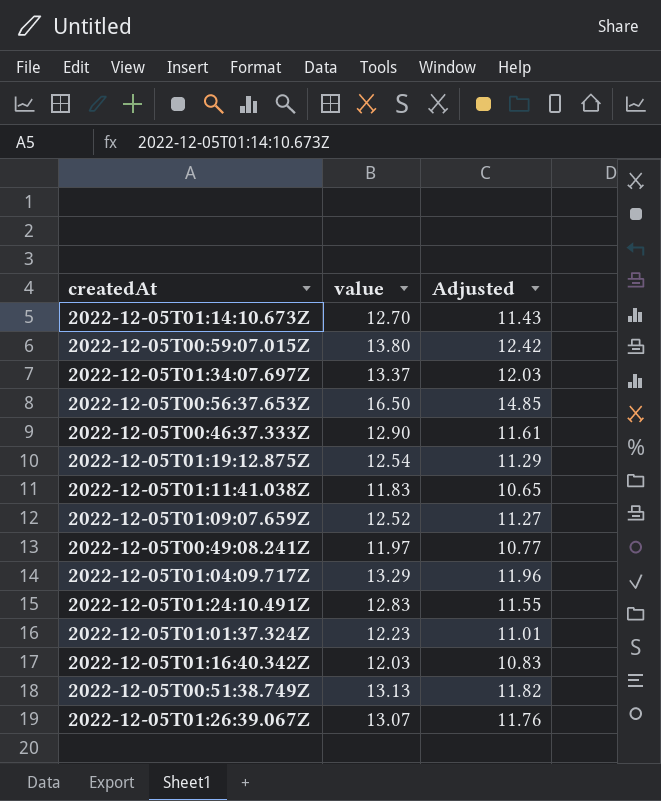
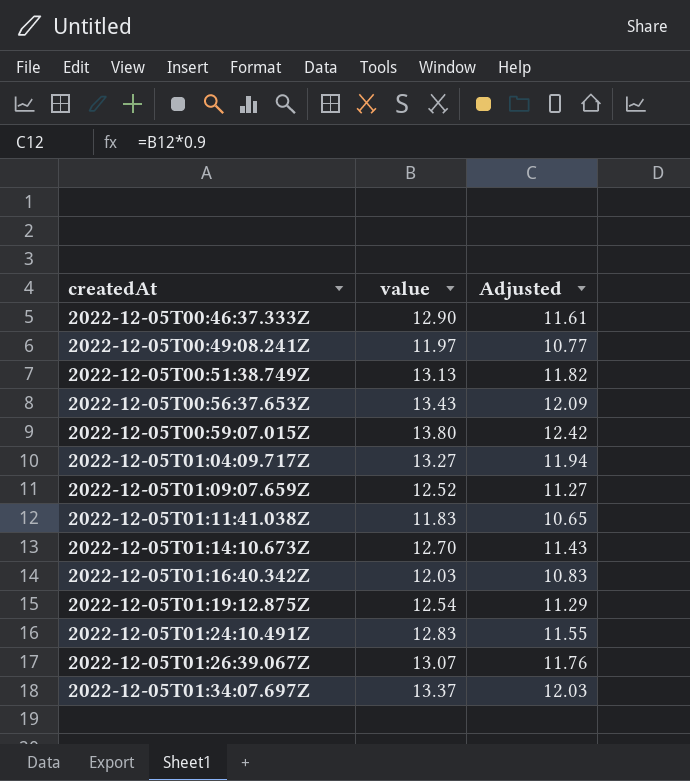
row order: none -> createdAt ascending
row 2022-12-05T01:01:37.324Z: 12.23 | 11.01 -> none
2022-12-05T00:56:37.653Z | value: 16.50 -> 13.43
2022-12-05T00:56:37.653Z | Adjusted: 14.85 -> 12.09
2022-12-05T01:04:09.717Z | value: 13.29 -> 13.27
2022-12-05T01:04:09.717Z | Adjusted: 11.96 -> 11.94

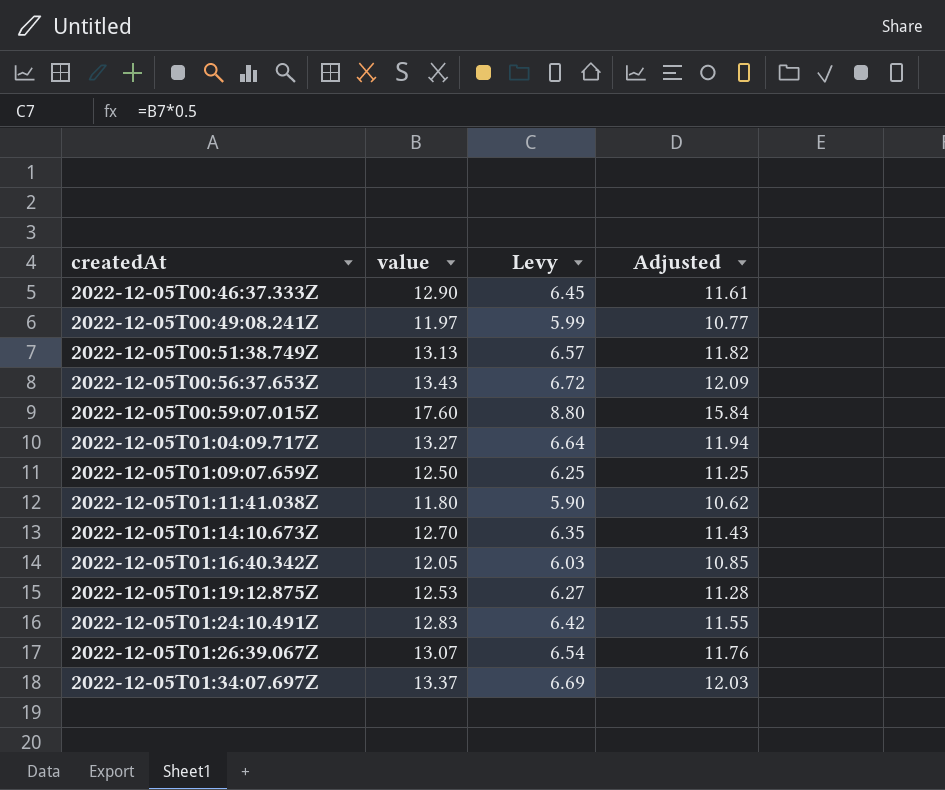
column Levy | formula: none -> [value] * 0.5
2022-12-05T00:59:07.015Z | value: 13.80 -> 17.60
2022-12-05T00:59:07.015Z | Adjusted: 12.42 -> 15.84
2022-12-05T01:09:07.659Z | value: 12.52 -> 12.50
2022-12-05T01:09:07.659Z | Adjusted: 11.27 -> 11.25
2022-12-05T01:11:41.038Z | value: 11.83 -> 11.80
2022-12-05T01:11:41.038Z | Adjusted: 10.65 -> 10.62
2022-12-05T01:16:40.342Z | value: 12.03 -> 12.05
2022-12-05T01:16:40.342Z | Adjusted: 10.83 -> 10.85
2022-12-05T01:19:12.875Z | value: 12.54 -> 12.53
2022-12-05T01:19:12.875Z | Adjusted: 11.29 -> 11.28

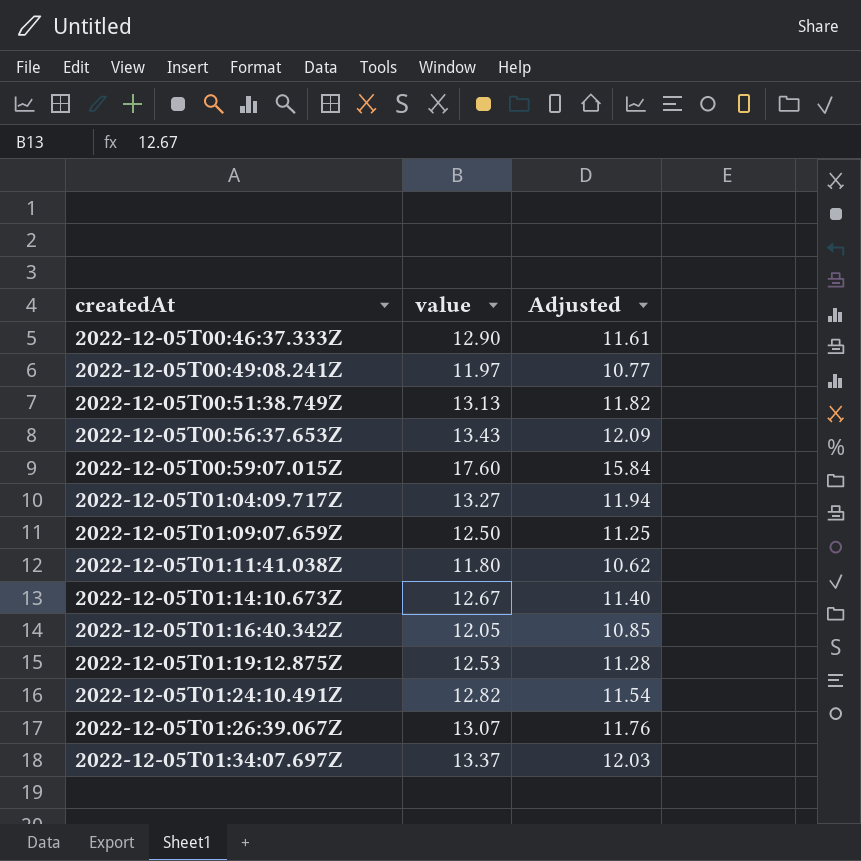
column Levy | formula: [value] * 0.5 -> none
2022-12-05T01:14:10.673Z | value: 12.70 -> 12.67
2022-12-05T01:14:10.673Z | Adjusted: 11.43 -> 11.40
2022-12-05T01:24:10.491Z | value: 12.83 -> 12.82
2022-12-05T01:24:10.491Z | Adjusted: 11.55 -> 11.54

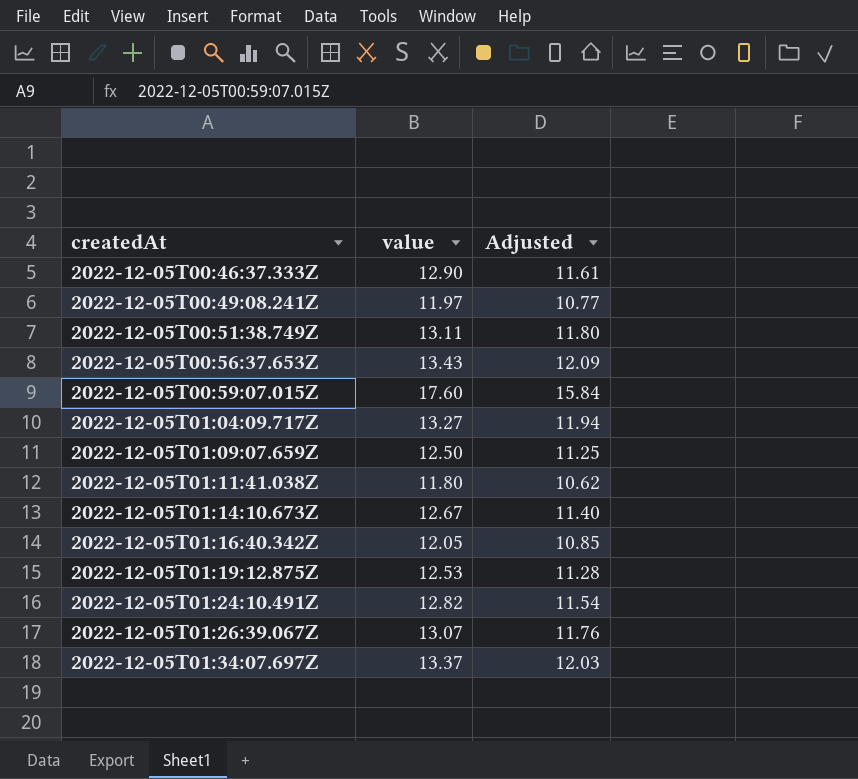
2022-12-05T00:51:38.749Z | value: 13.13 -> 13.11
2022-12-05T00:51:38.749Z | Adjusted: 11.82 -> 11.80

